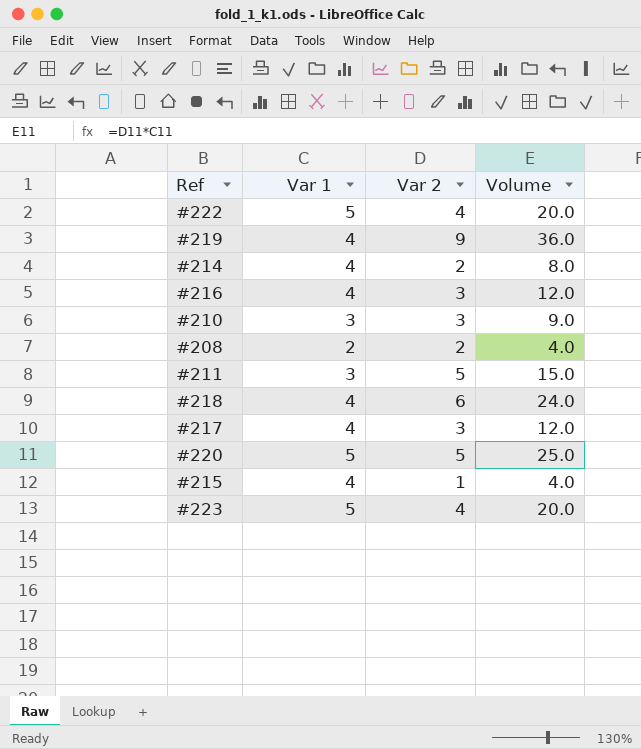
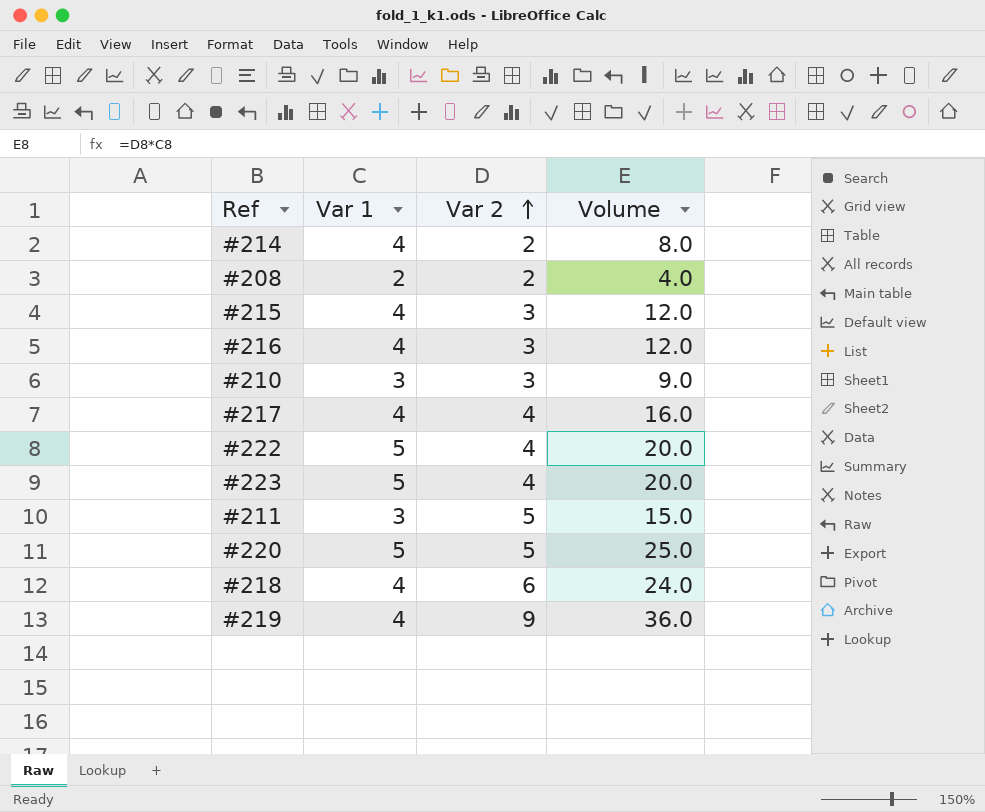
row order: none -> Var 2 ascending
#215 | Var 2: 1 -> 3
#215 | Volume: 4.0 -> 12.0
#217 | Var 2: 3 -> 4
#217 | Volume: 12.0 -> 16.0

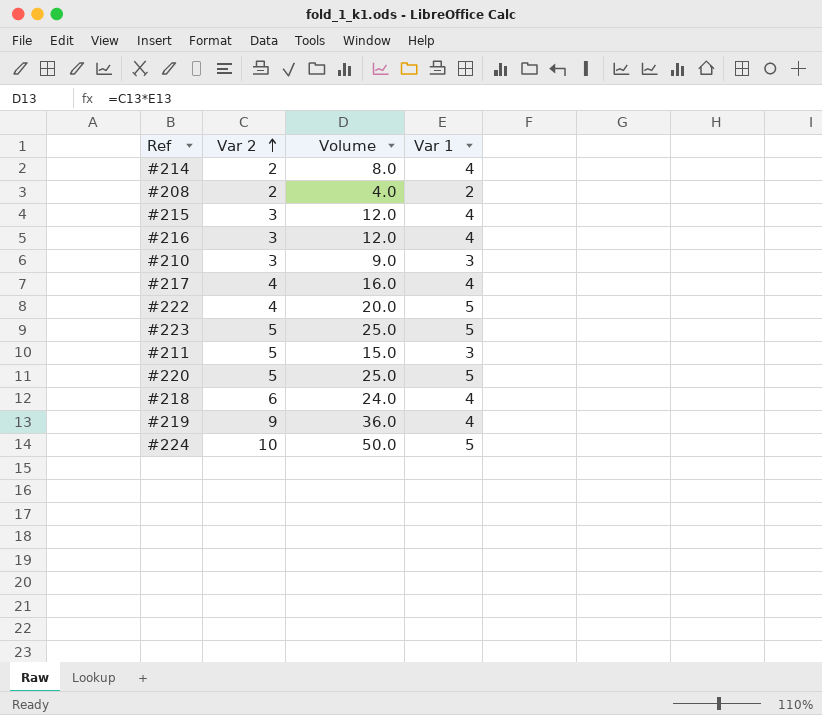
column Var 1 | position: 2 -> 4
#223 | Var 2: 4 -> 5
#223 | Volume: 20.0 -> 25.0
row #224: none -> 10 | 50.0 | 5

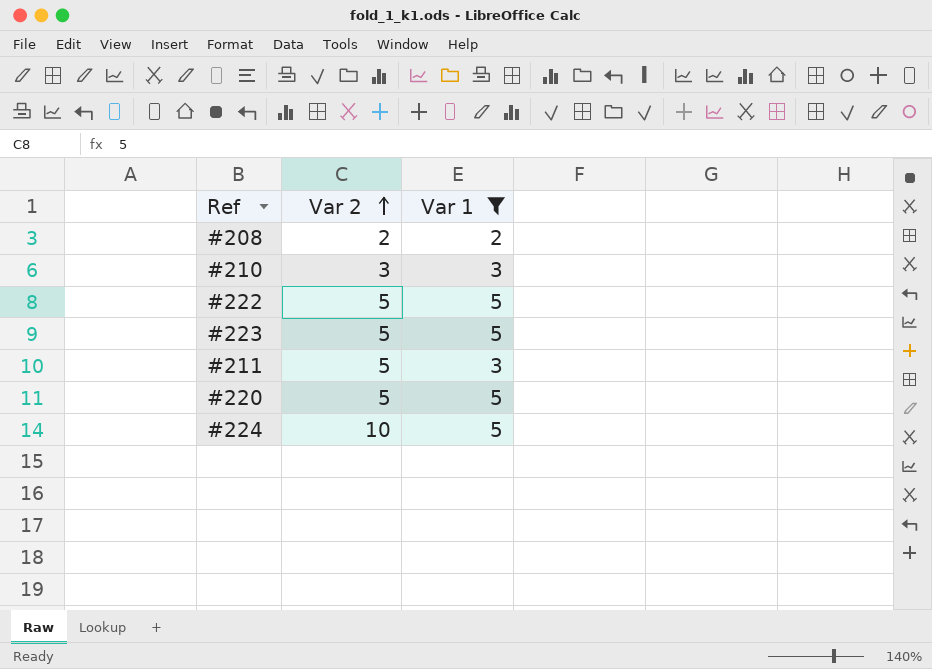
filter: none -> Var 1 != 4
column Volume | formula: [Var 2] * [Var 1] -> none
#222 | Var 2: 4 -> 5

